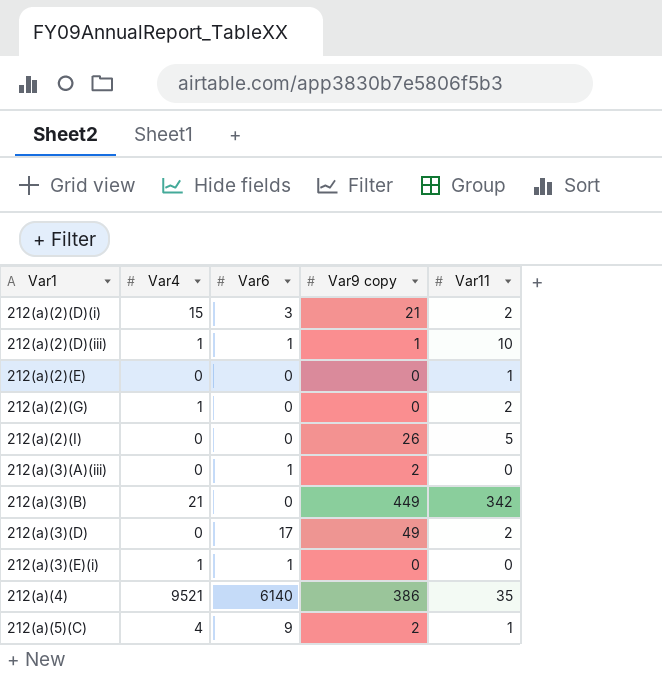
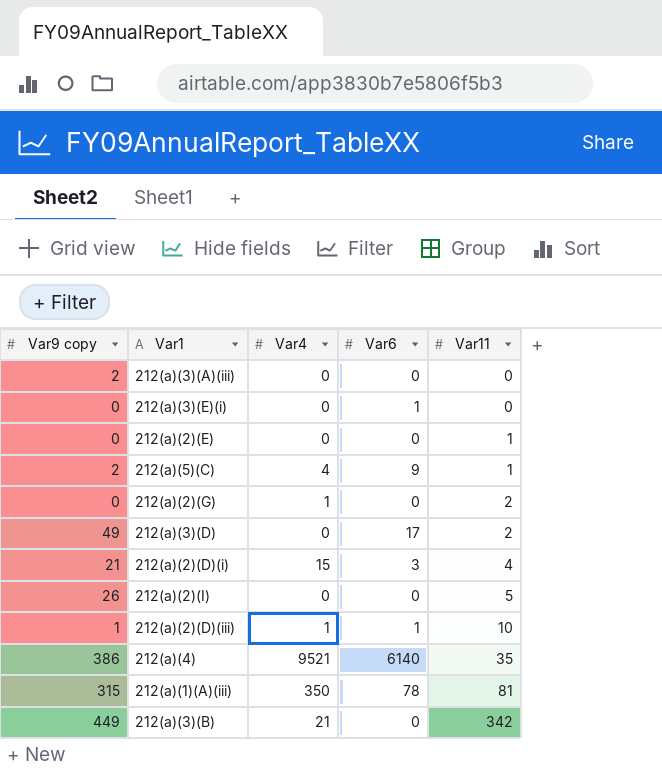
row order: Var1 ascending -> Var11 ascending
column Var9 copy | position: 4 -> 1
212(a)(3)(A)(iii) | Var6: 1 -> 0
212(a)(3)(E)(i) | Var4: 1 -> 0
212(a)(2)(D)(i) | Var11: 2 -> 4
row 212(a)(1)(A)(iii): none -> 315 | 350 | 78 | 81

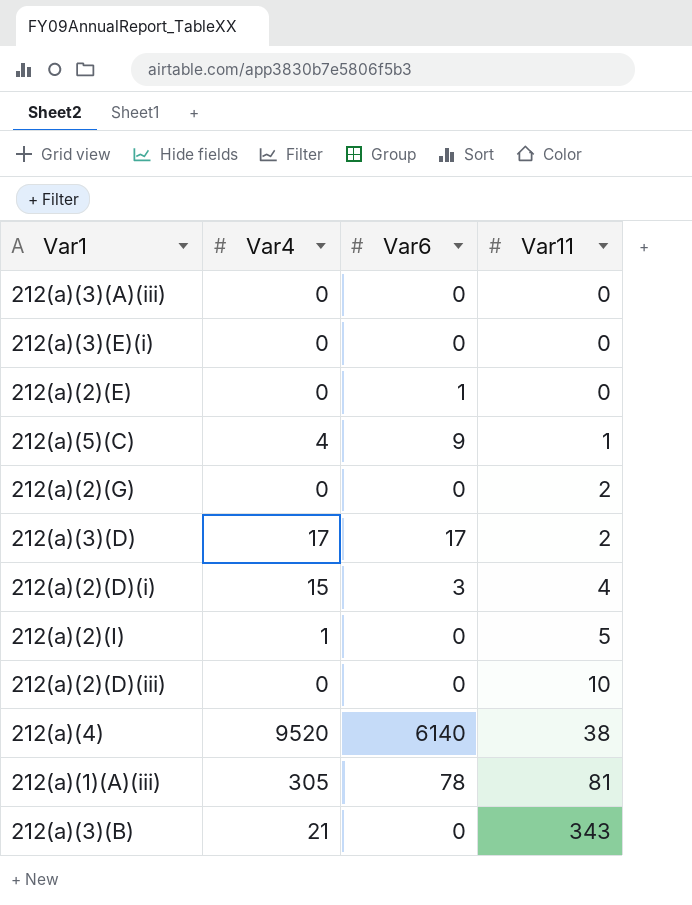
column Var9 copy | position: 1 -> none
212(a)(3)(E)(i) | Var6: 1 -> 0
212(a)(2)(E) | Var6: 0 -> 1
212(a)(2)(E) | Var11: 1 -> 0
212(a)(2)(G) | Var4: 1 -> 0
212(a)(3)(D) | Var4: 0 -> 17
212(a)(2)(I) | Var4: 0 -> 1
212(a)(2)(D)(iii) | Var4: 1 -> 0
212(a)(2)(D)(iii) | Var6: 1 -> 0
212(a)(4) | Var4: 9521 -> 9520
212(a)(4) | Var11: 35 -> 38
212(a)(1)(A)(iii) | Var4: 350 -> 305
212(a)(3)(B) | Var11: 342 -> 343

